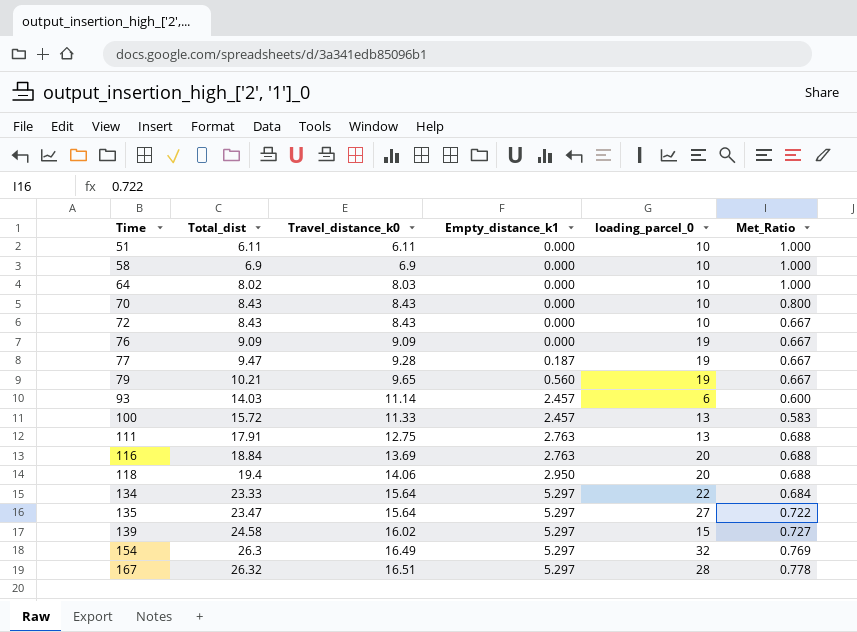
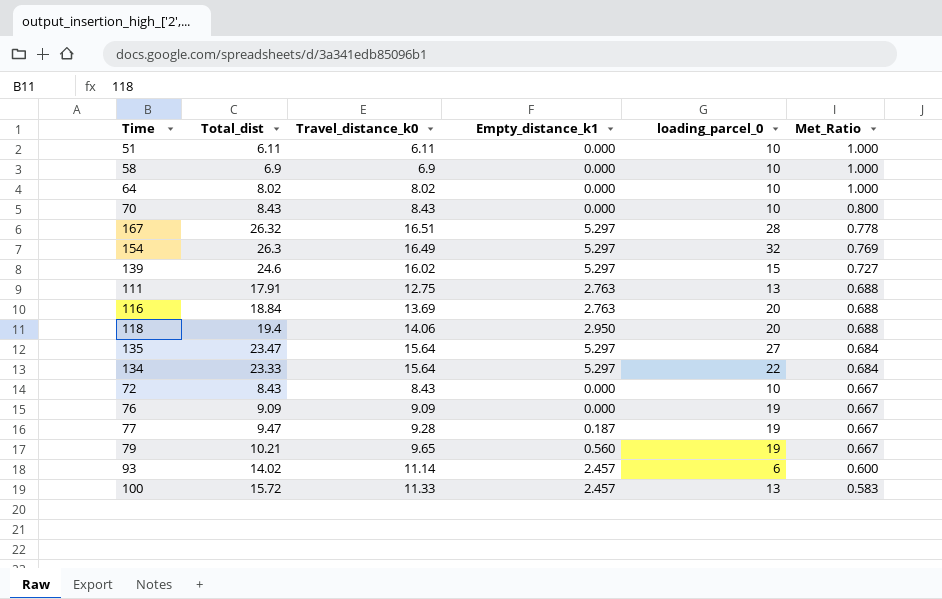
row order: Time ascending -> Met_Ratio descending
64 | Travel_distance_k0: 8.03 -> 8.02
139 | Total_dist: 24.58 -> 24.6
135 | Met_Ratio: 0.722 -> 0.684
93 | Total_dist: 14.03 -> 14.02

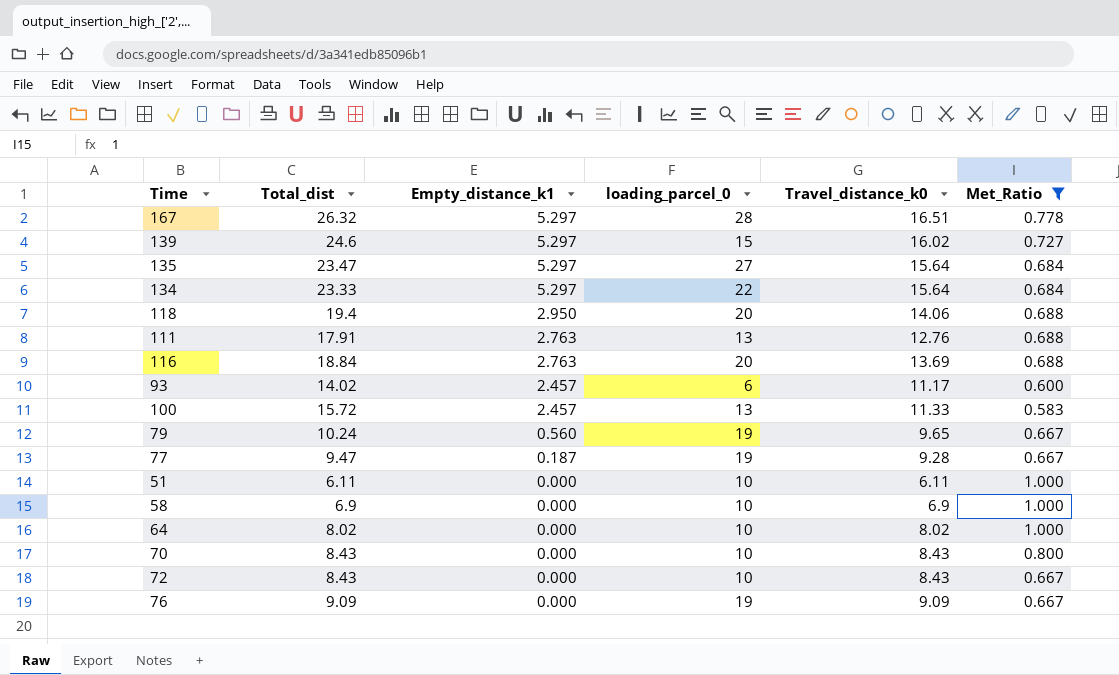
filter: none -> Met_Ratio != 0.769
row order: Met_Ratio descending -> Empty_distance_k1 descending
column Travel_distance_k0 | position: 3 -> 5
111 | Travel_distance_k0: 12.75 -> 12.76
93 | Travel_distance_k0: 11.14 -> 11.17
79 | Total_dist: 10.21 -> 10.24

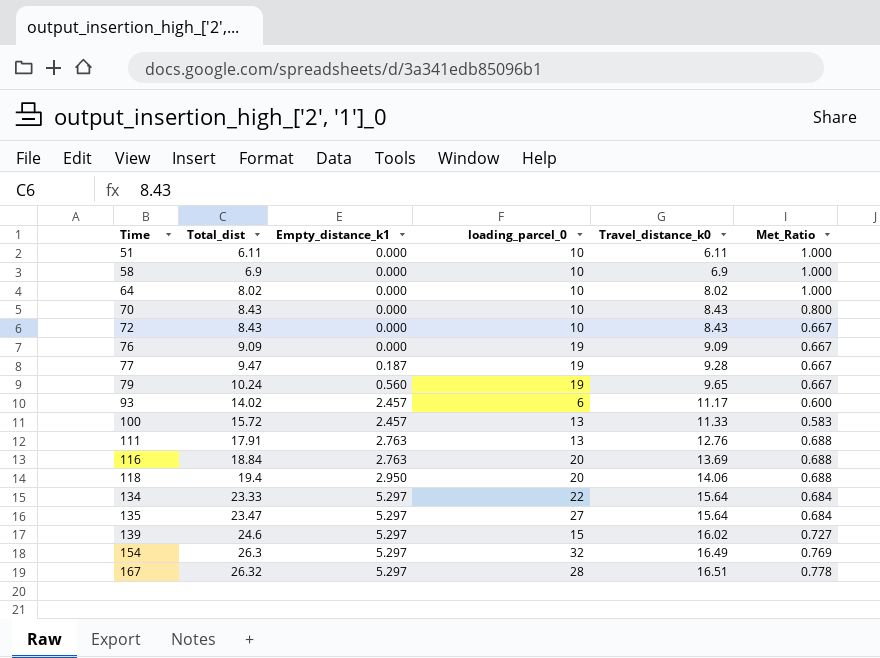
filter: Met_Ratio != 0.769 -> none
row order: Empty_distance_k1 descending -> Time ascending

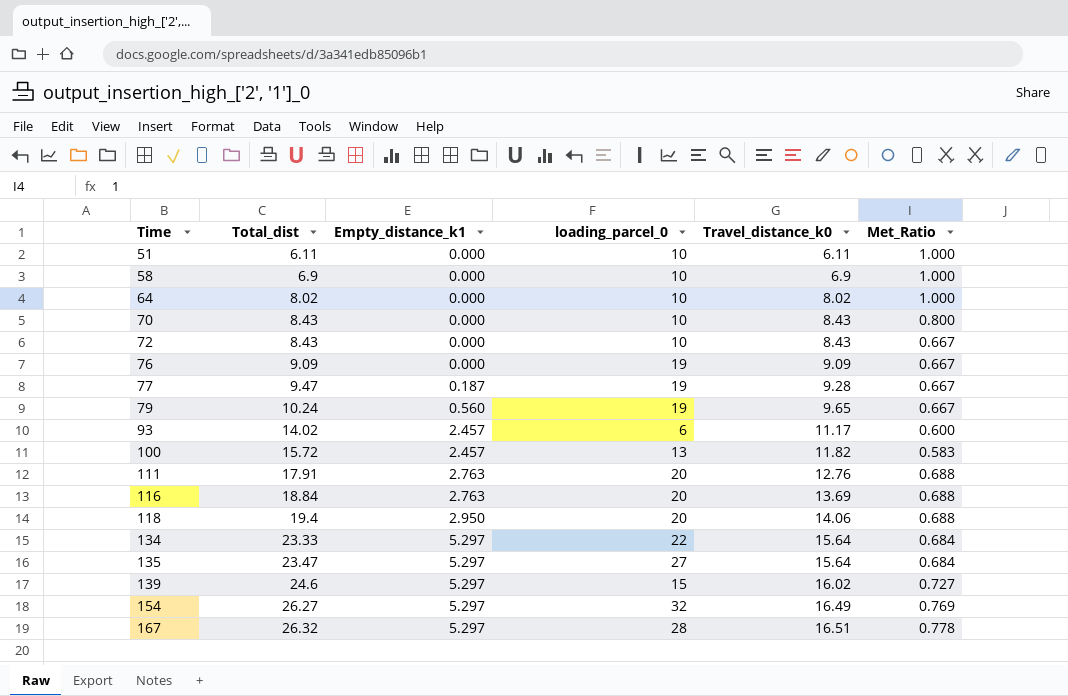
100 | Travel_distance_k0: 11.33 -> 11.82
111 | loading_parcel_0: 13 -> 20
154 | Total_dist: 26.3 -> 26.27

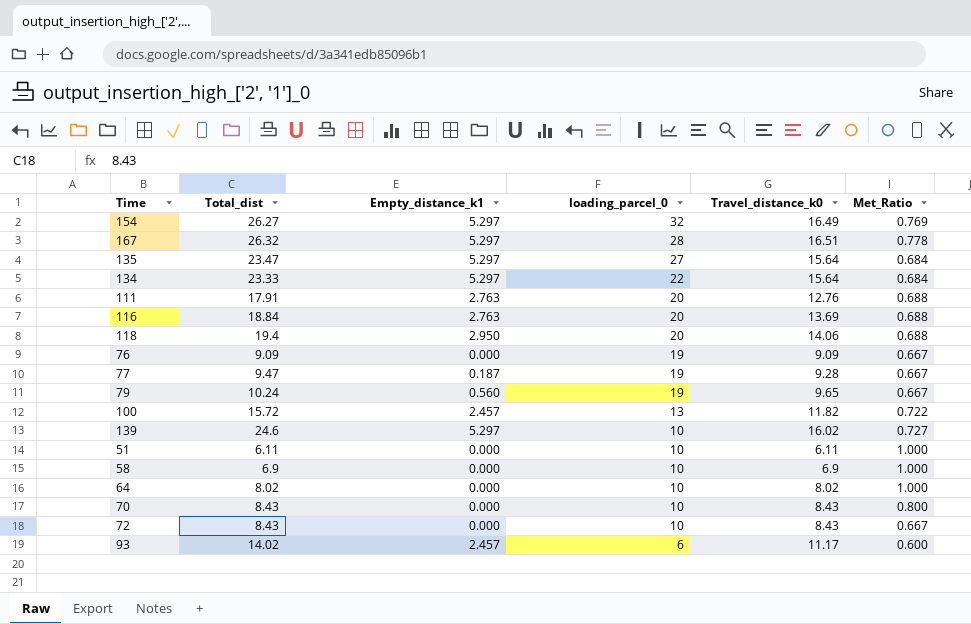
row order: Time ascending -> loading_parcel_0 descending
100 | Met_Ratio: 0.583 -> 0.722
139 | loading_parcel_0: 15 -> 10

